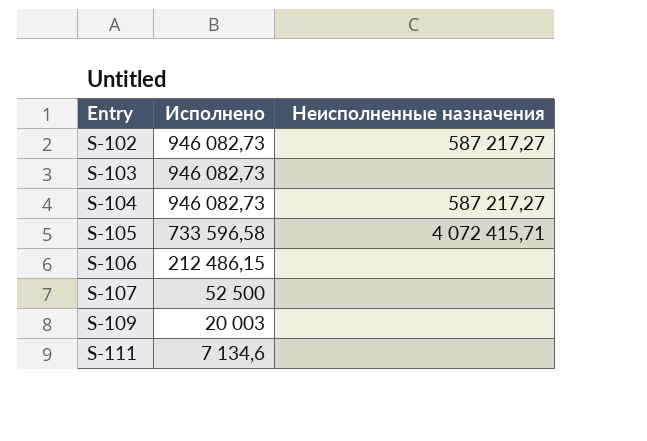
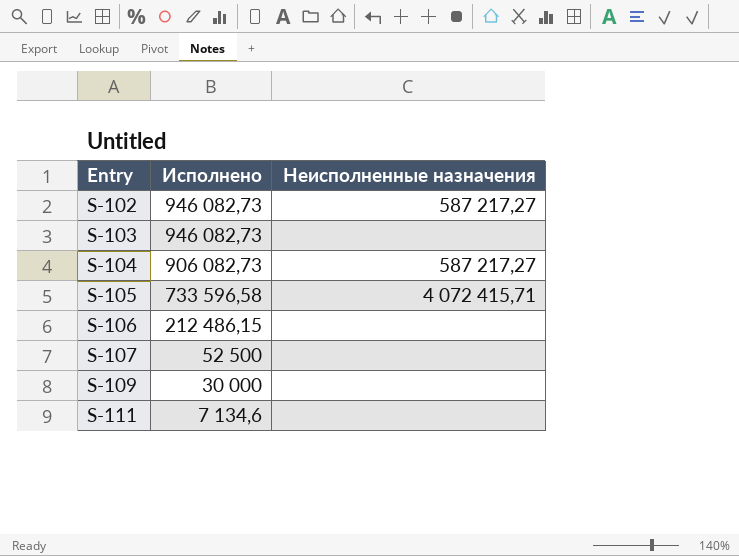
S-104 | Исполнено: 946 082,73 -> 906 082,73
S-109 | Исполнено: 20 003 -> 30 000

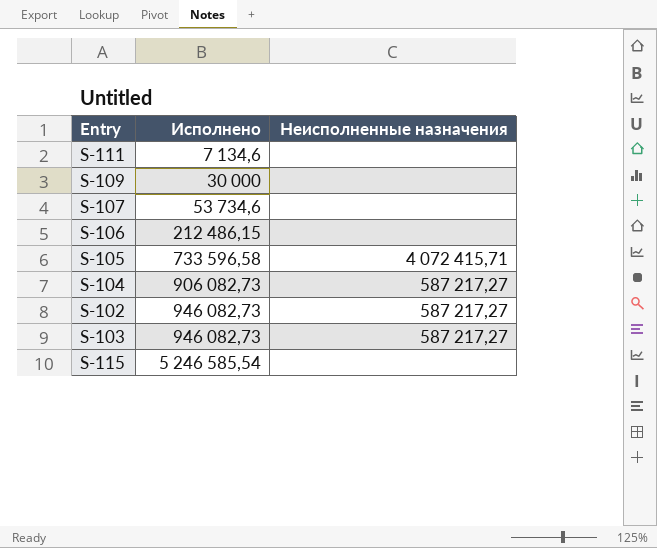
row order: Entry ascending -> Исполнено ascending
S-107 | Исполнено: 52 500 -> 53 734,6
S-103 | Неисполненные назначения: none -> 587 217,27
row S-115: none -> 5 246 585,54 | none

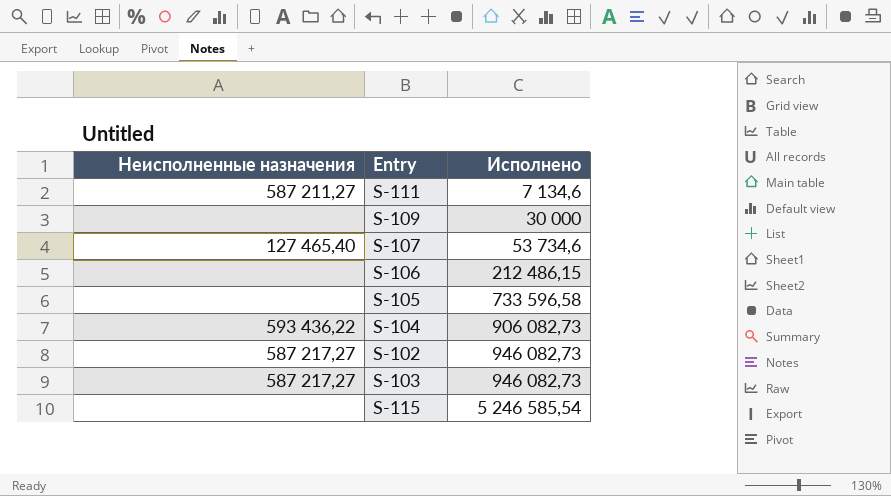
column Неисполненные назначения | position: 3 -> 1
S-111 | Неисполненные назначения: none -> 587 211,27
S-107 | Неисполненные назначения: none -> 127 465,40
S-105 | Неисполненные назначения: 4 072 415,71 -> none
S-104 | Неисполненные назначения: 587 217,27 -> 593 436,22

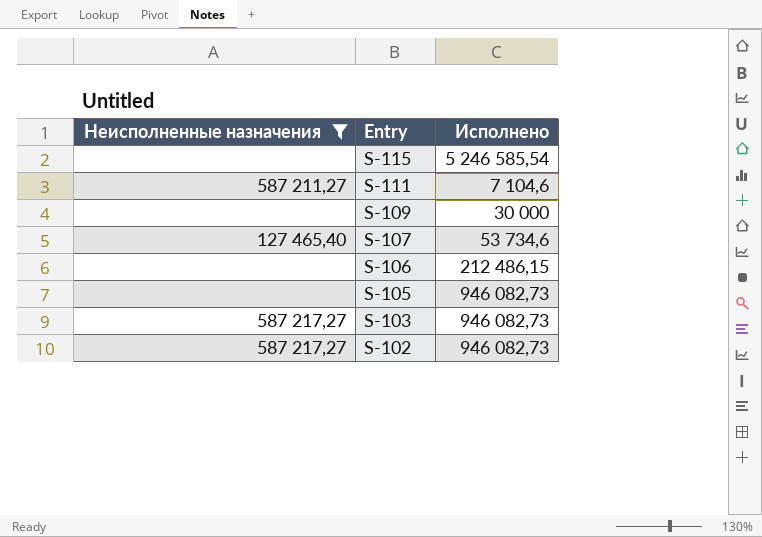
filter: none -> Неисполненные назначения != 593 436,22
row order: Исполнено ascending -> Entry descending
S-111 | Исполнено: 7 134,6 -> 7 104,6
S-105 | Исполнено: 733 596,58 -> 946 082,73

